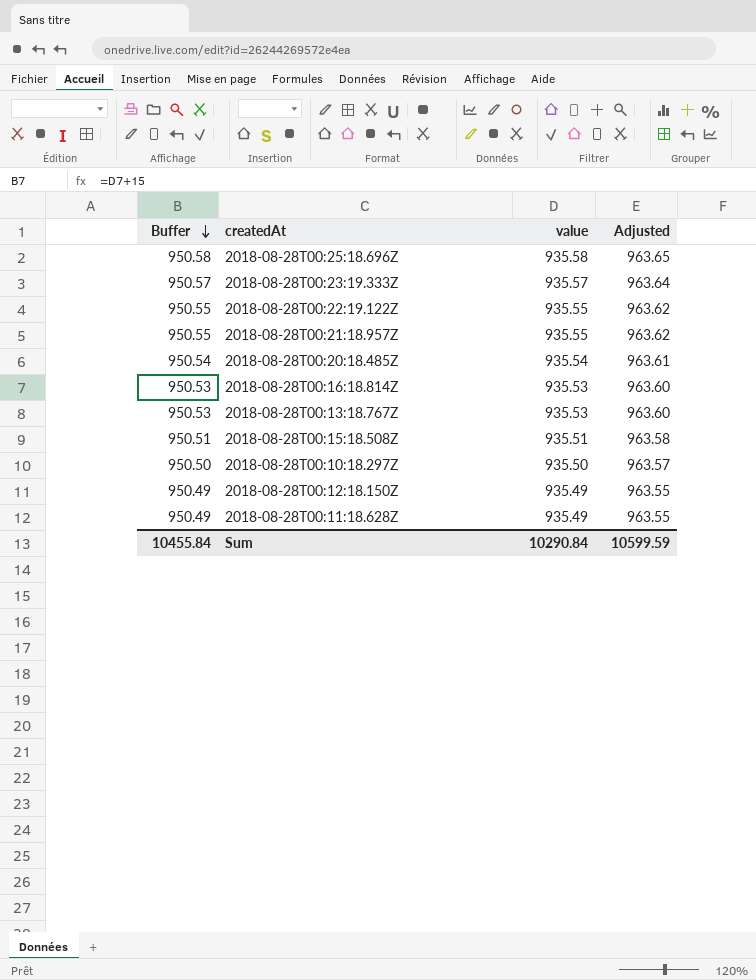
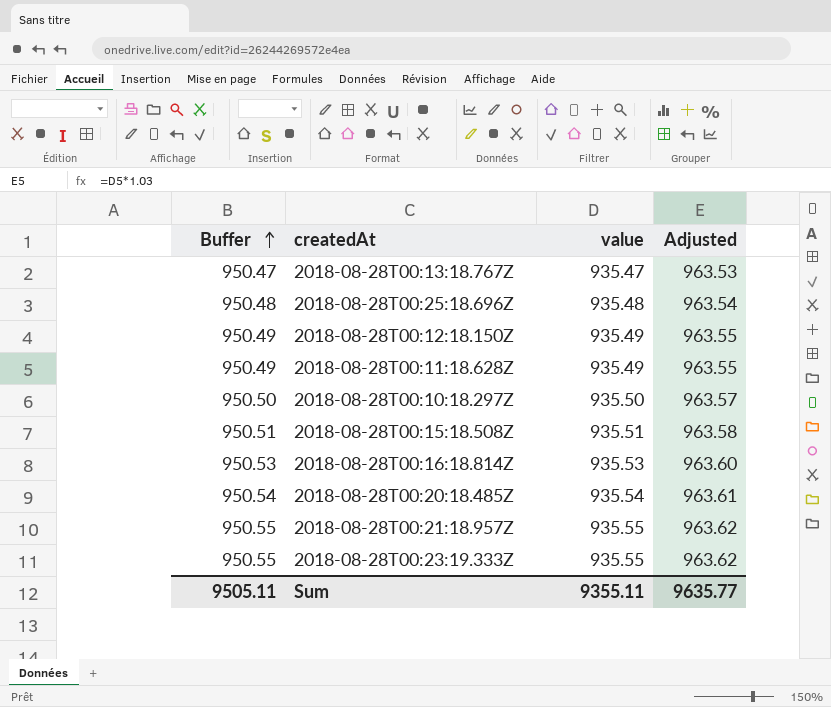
row order: Buffer descending -> Buffer ascending
row 2018-08-28T00:22:19.122Z: 950.55 | 935.55 | 963.62 -> none
2018-08-28T00:13:18.767Z | Buffer: 950.53 -> 950.47
2018-08-28T00:13:18.767Z | value: 935.53 -> 935.47
2018-08-28T00:13:18.767Z | Adjusted: 963.60 -> 963.53
2018-08-28T00:25:18.696Z | Buffer: 950.58 -> 950.48
2018-08-28T00:25:18.696Z | value: 935.58 -> 935.48
2018-08-28T00:25:18.696Z | Adjusted: 963.65 -> 963.54
2018-08-28T00:23:19.333Z | Buffer: 950.57 -> 950.55
2018-08-28T00:23:19.333Z | value: 935.57 -> 935.55
2018-08-28T00:23:19.333Z | Adjusted: 963.64 -> 963.62
Sum | Buffer: 10455.84 -> 9505.11
Sum | value: 10290.84 -> 9355.11
Sum | Adjusted: 10599.59 -> 9635.77

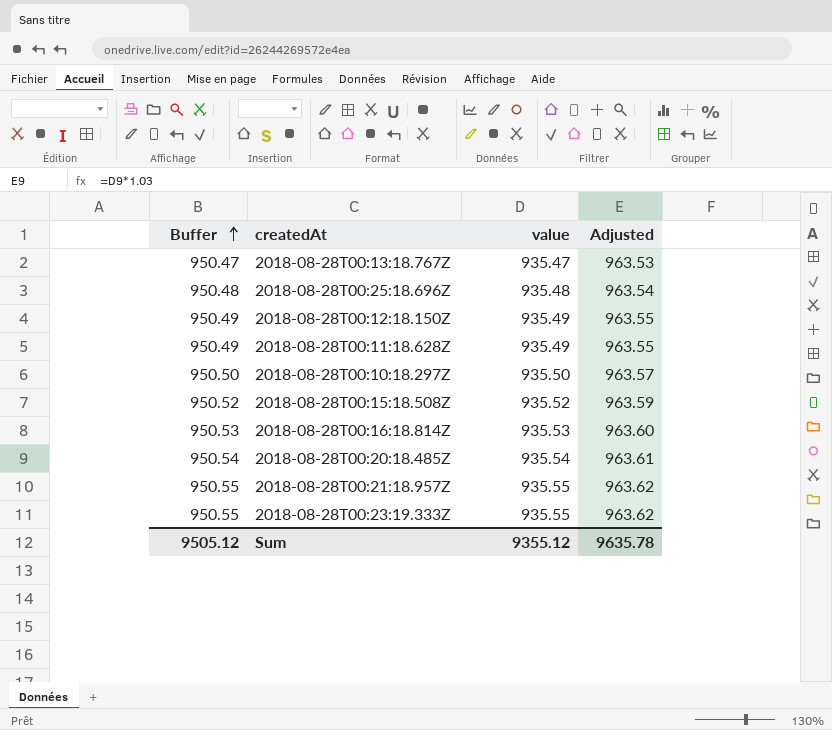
2018-08-28T00:15:18.508Z | Buffer: 950.51 -> 950.52
2018-08-28T00:15:18.508Z | value: 935.51 -> 935.52
2018-08-28T00:15:18.508Z | Adjusted: 963.58 -> 963.59
Sum | Buffer: 9505.11 -> 9505.12
Sum | value: 9355.11 -> 9355.12
Sum | Adjusted: 9635.77 -> 9635.78

